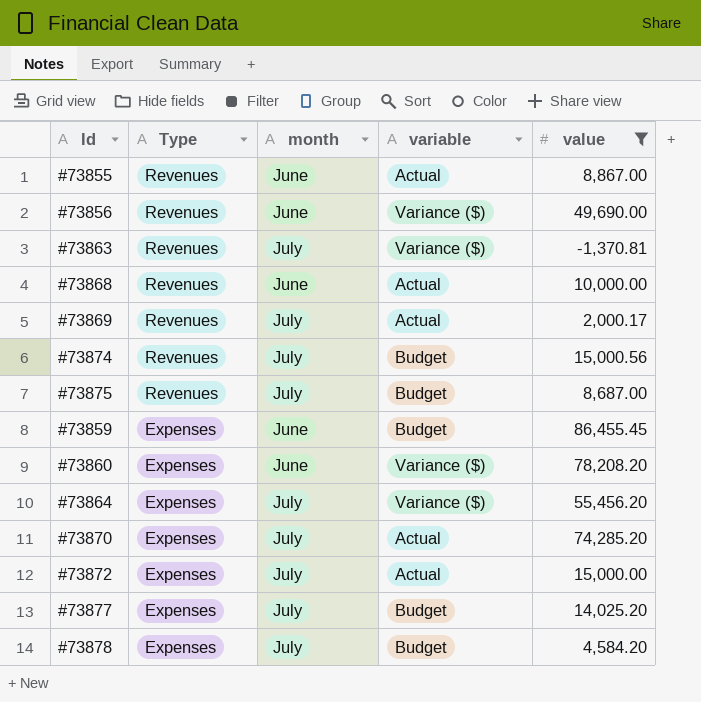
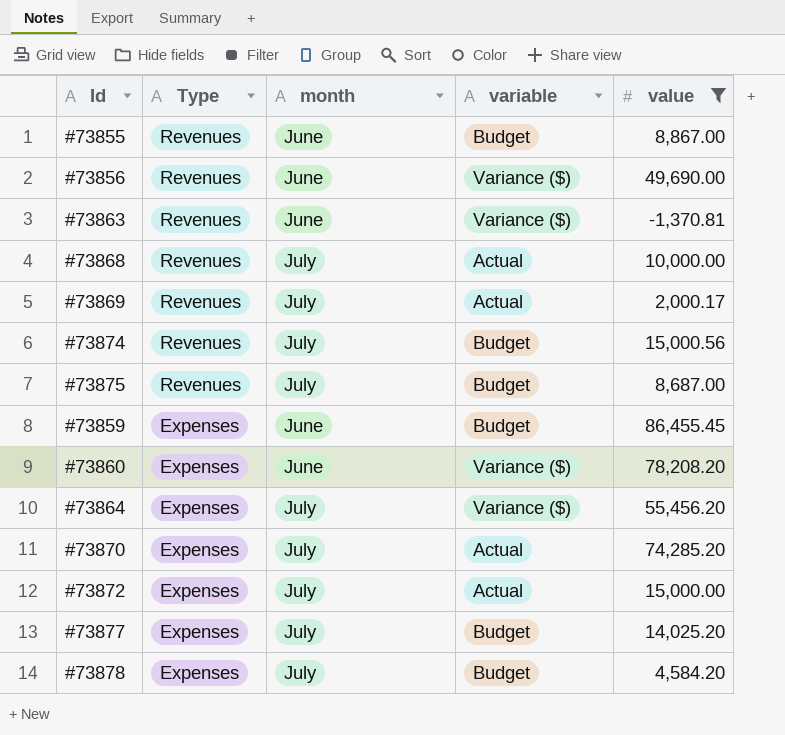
#73855 | variable: Actual -> Budget
#73863 | month: July -> June
#73868 | month: June -> July

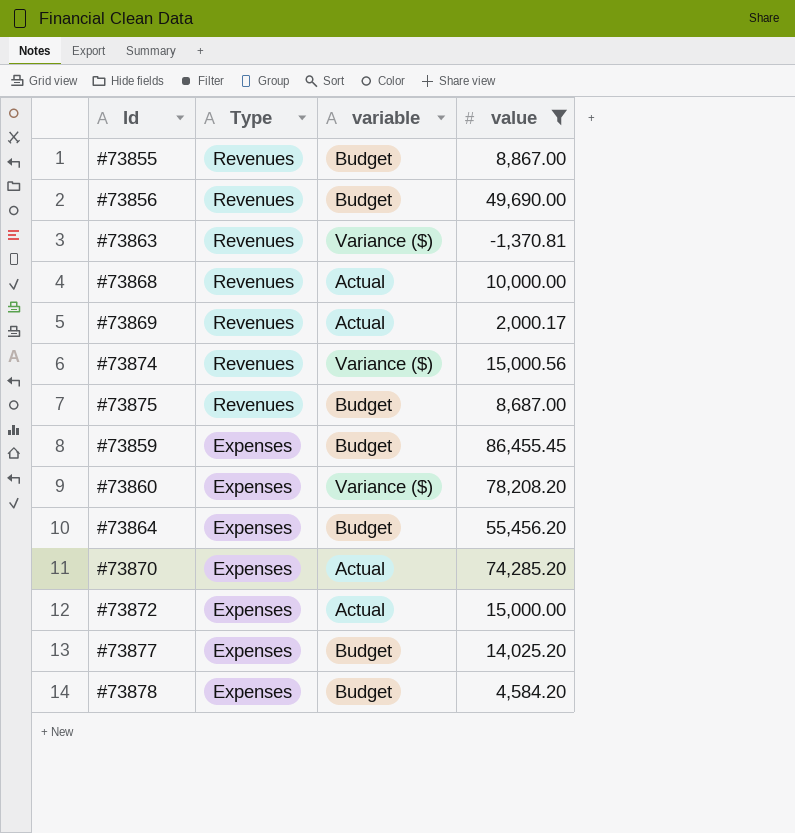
column month | position: 3 -> none
#73856 | variable: Variance ($) -> Budget
#73874 | variable: Budget -> Variance ($)
#73864 | variable: Variance ($) -> Budget

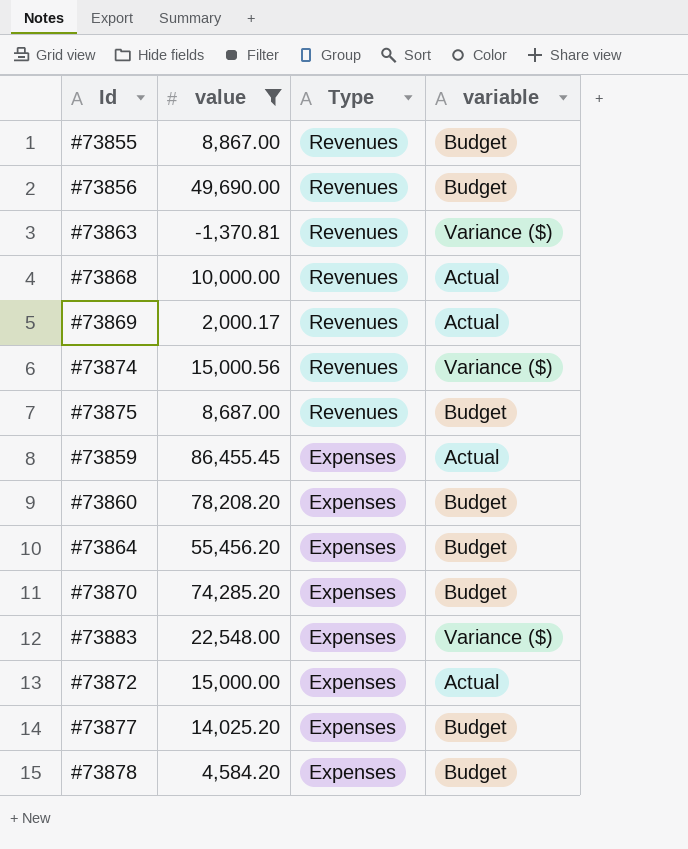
column value | position: 4 -> 2
#73859 | variable: Budget -> Actual
#73860 | variable: Variance ($) -> Budget
#73870 | variable: Actual -> Budget
row #73883: none -> 22,548.00 | Expenses | Variance ($)

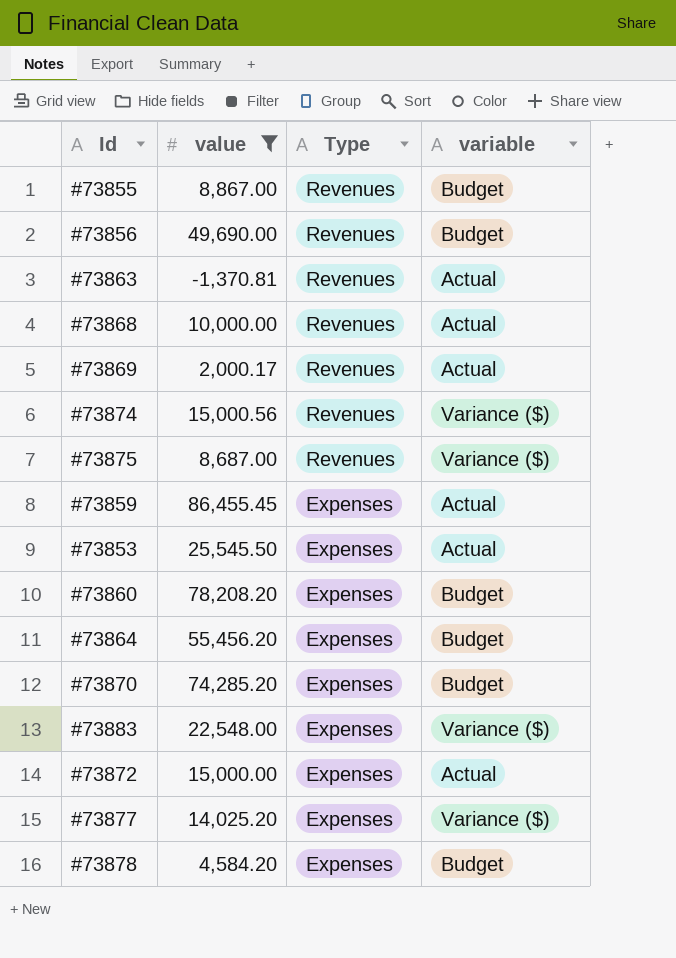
#73863 | variable: Variance ($) -> Actual
#73875 | variable: Budget -> Variance ($)
row #73853: none -> 25,545.50 | Expenses | Actual
#73877 | variable: Budget -> Variance ($)

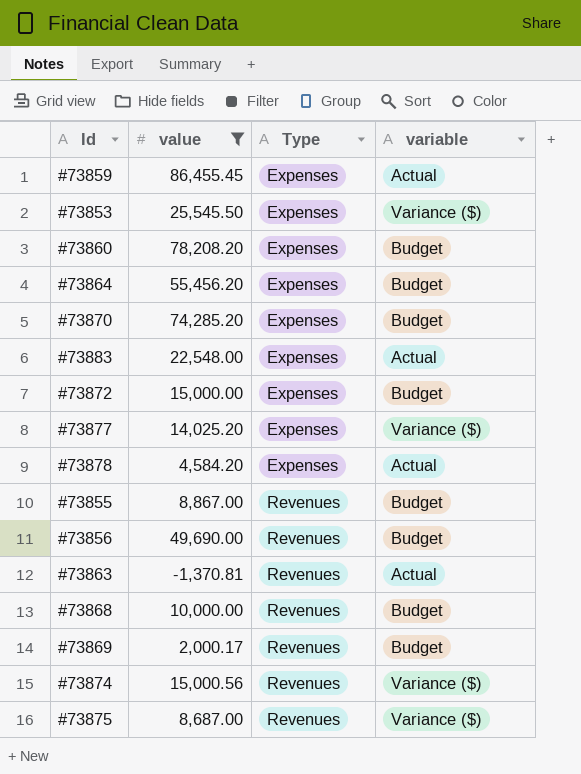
row order: Type descending -> Type ascending
#73853 | variable: Actual -> Variance ($)
#73883 | variable: Variance ($) -> Actual
#73872 | variable: Actual -> Budget
#73878 | variable: Budget -> Actual
#73868 | variable: Actual -> Budget
#73869 | variable: Actual -> Budget

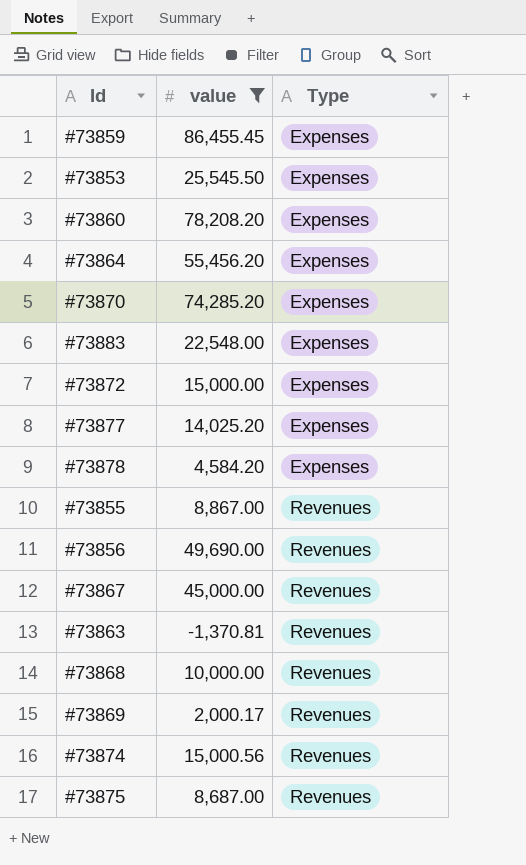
column variable | position: 4 -> none
row #73867: none -> 45,000.00 | Revenues

